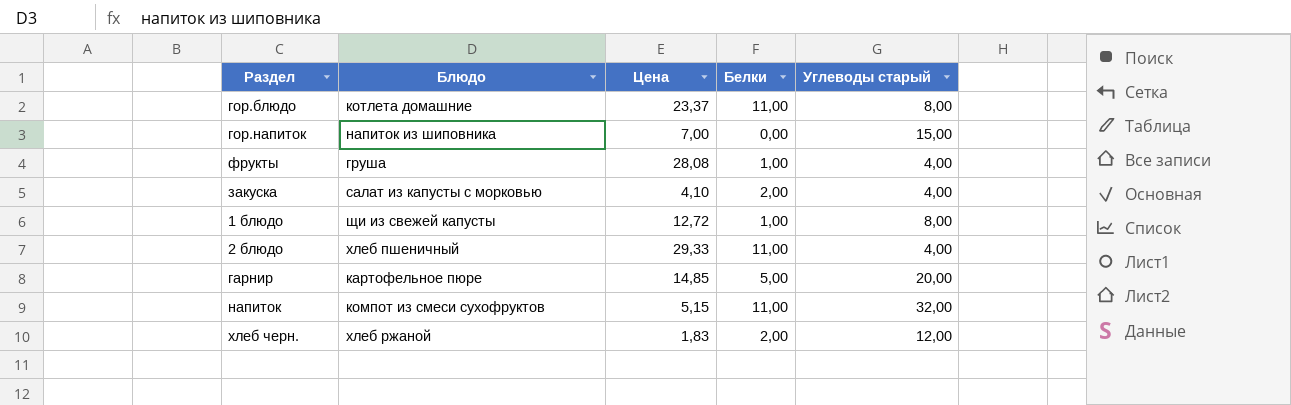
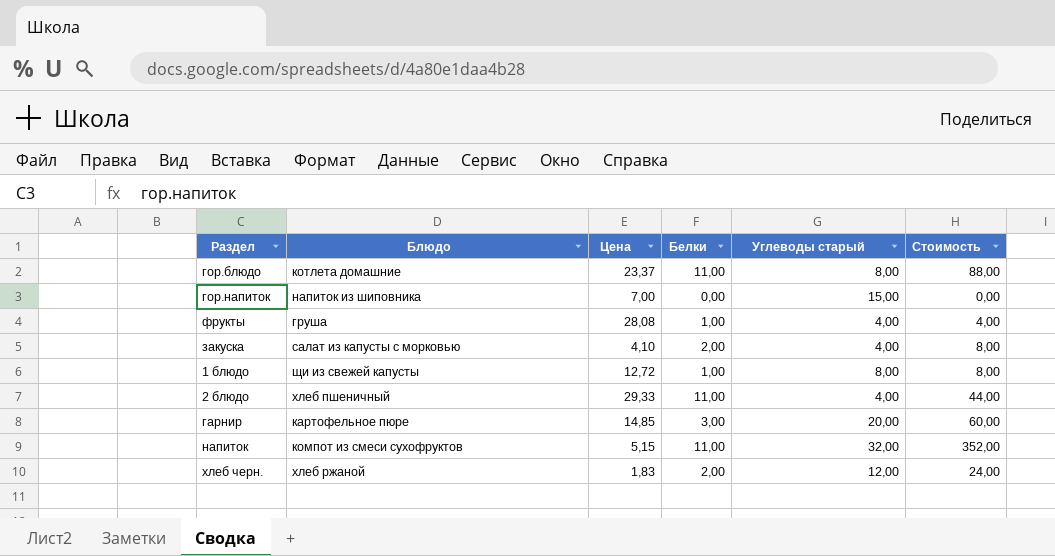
column Стоимость | formula: none -> [Белки] * [Углеводы старый]
гарнир | Белки: 5,00 -> 3,00

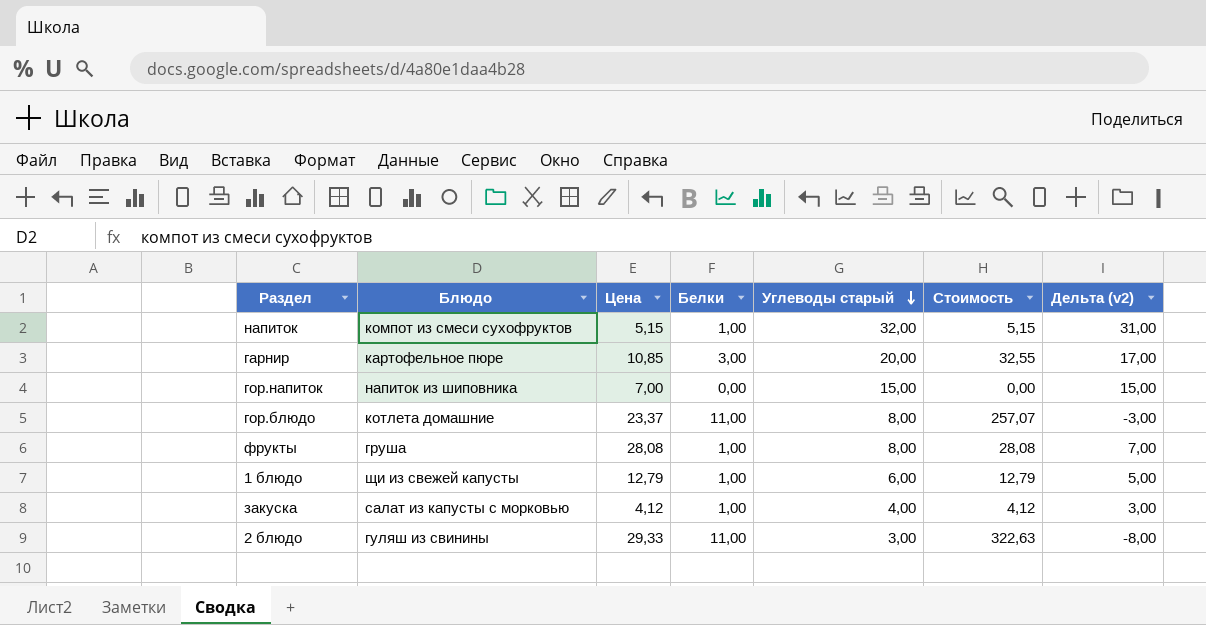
row order: none -> Углеводы старый descending
column Стоимость | formula: [Белки] * [Углеводы старый] -> [Цена] * [Белки]
column Дельта (v2) | formula: none -> [Углеводы старый] - [Белки]
row хлеб черн.: хлеб ржаной | 1,83 | 2,00 | 12,00 | 24,00 -> none
напиток | Белки: 11,00 -> 1,00
гарнир | Цена: 14,85 -> 10,85
фрукты | Углеводы старый: 4,00 -> 8,00
1 блюдо | Цена: 12,72 -> 12,79
1 блюдо | Углеводы старый: 8,00 -> 6,00
закуска | Цена: 4,10 -> 4,12
закуска | Белки: 2,00 -> 1,00
2 блюдо | Блюдо: хлеб пшеничный -> гуляш из свинины
2 блюдо | Углеводы старый: 4,00 -> 3,00

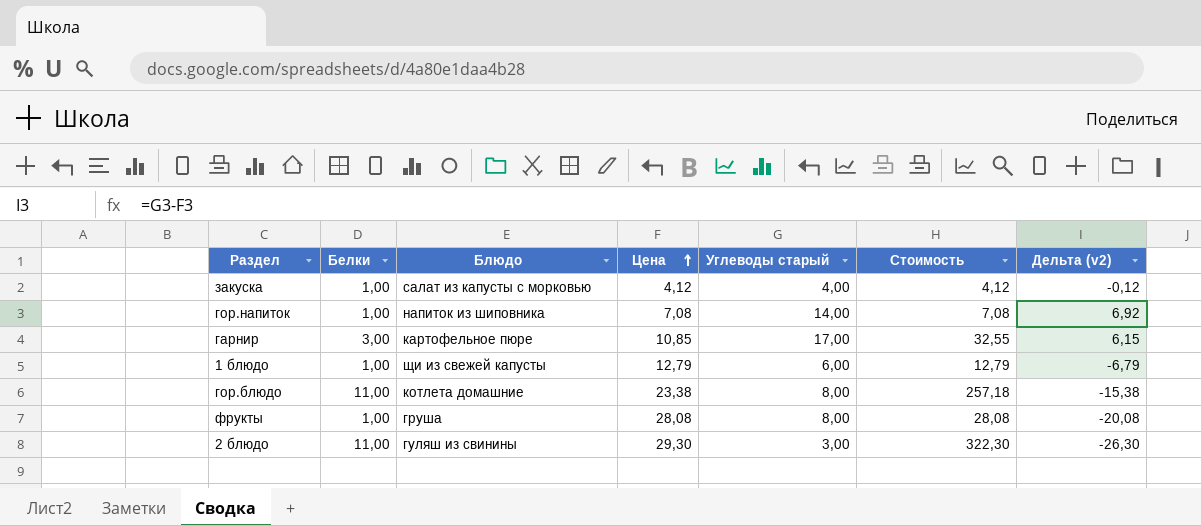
row order: Углеводы старый descending -> Цена ascending
column Белки | position: 4 -> 2
column Дельта (v2) | formula: [Углеводы старый] - [Белки] -> [Углеводы старый] - [Цена]
row напиток: компот из смеси сухофруктов | 5,15 | 1,00 | 32,00 | 5,15 | 31,00 -> none
гор.напиток | Белки: 0,00 -> 1,00
гор.напиток | Цена: 7,00 -> 7,08
гор.напиток | Углеводы старый: 15,00 -> 14,00
гор.напиток | Стоимость: 0,00 -> 7,08
гарнир | Углеводы старый: 20,00 -> 17,00
гор.блюдо | Цена: 23,37 -> 23,38
гор.блюдо | Стоимость: 257,07 -> 257,18
2 блюдо | Цена: 29,33 -> 29,30
2 блюдо | Стоимость: 322,63 -> 322,30

